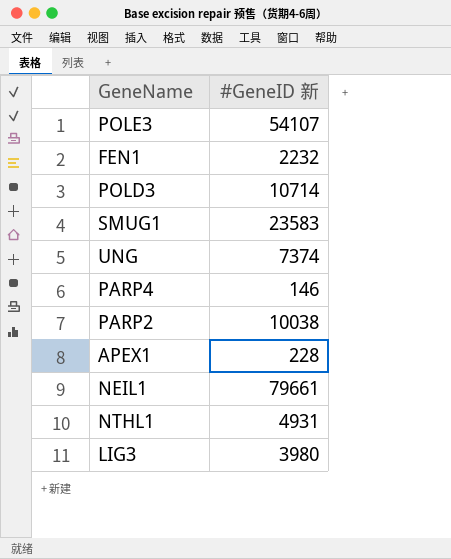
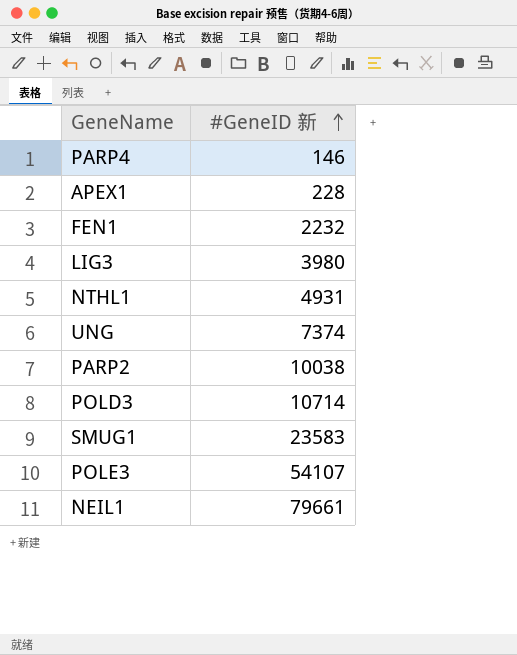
row order: none -> #GeneID 新 ascending

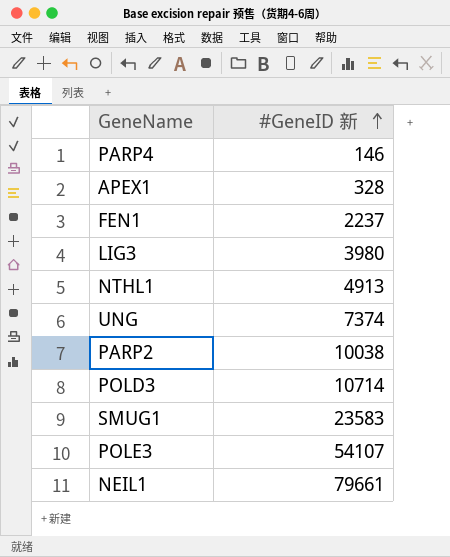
APEX1 | #GeneID 新: 228 -> 328
FEN1 | #GeneID 新: 2232 -> 2237
NTHL1 | #GeneID 新: 4931 -> 4913

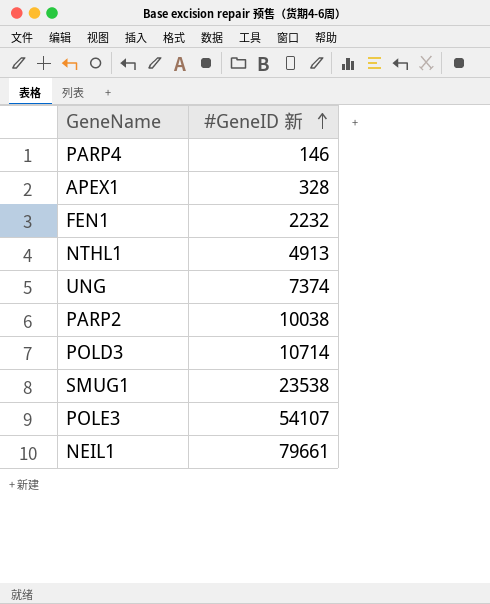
row LIG3: 3980 -> none
FEN1 | #GeneID 新: 2237 -> 2232
SMUG1 | #GeneID 新: 23583 -> 23538

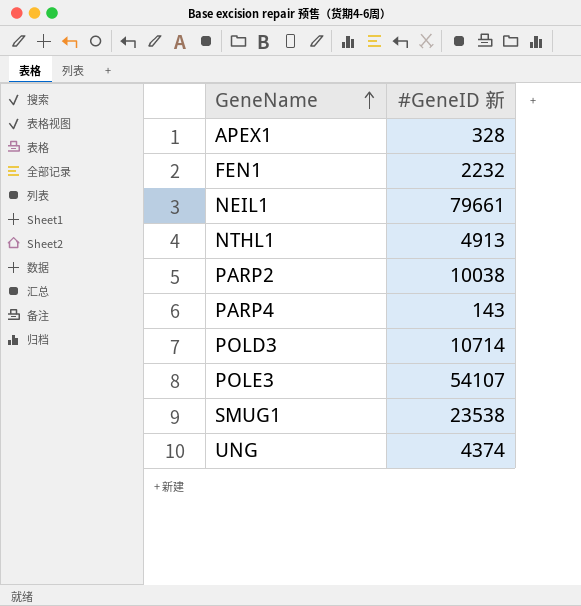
row order: #GeneID 新 ascending -> GeneName ascending
PARP4 | #GeneID 新: 146 -> 143
UNG | #GeneID 新: 7374 -> 4374

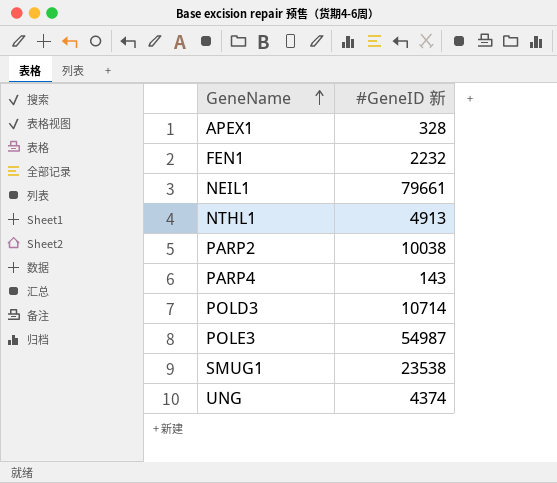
POLE3 | #GeneID 新: 54107 -> 54987

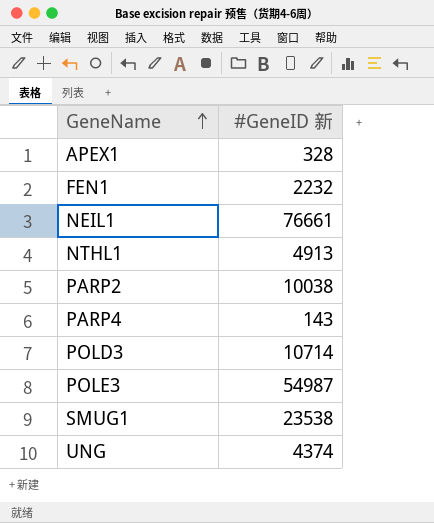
NEIL1 | #GeneID 新: 79661 -> 76661

